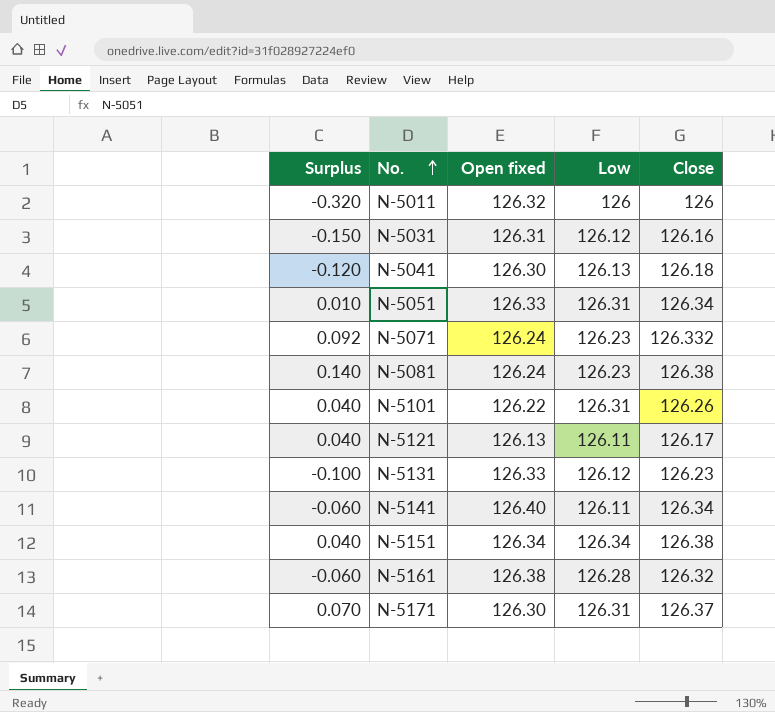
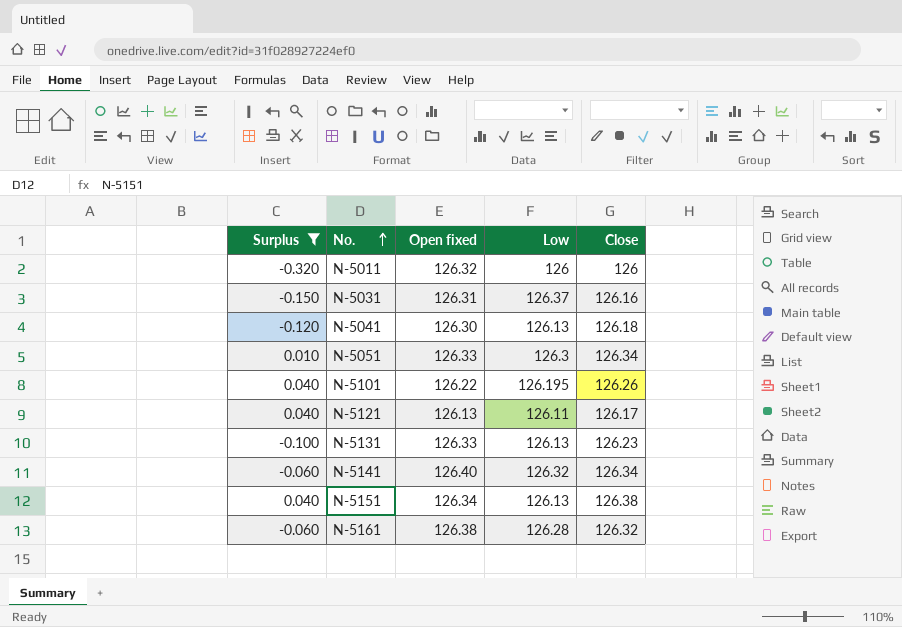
filter: none -> Surplus <= 0.040
N-5031 | Low: 126.12 -> 126.37
N-5051 | Low: 126.31 -> 126.3
N-5101 | Low: 126.31 -> 126.195
N-5131 | Low: 126.12 -> 126.13
N-5141 | Low: 126.11 -> 126.32
N-5151 | Low: 126.34 -> 126.13

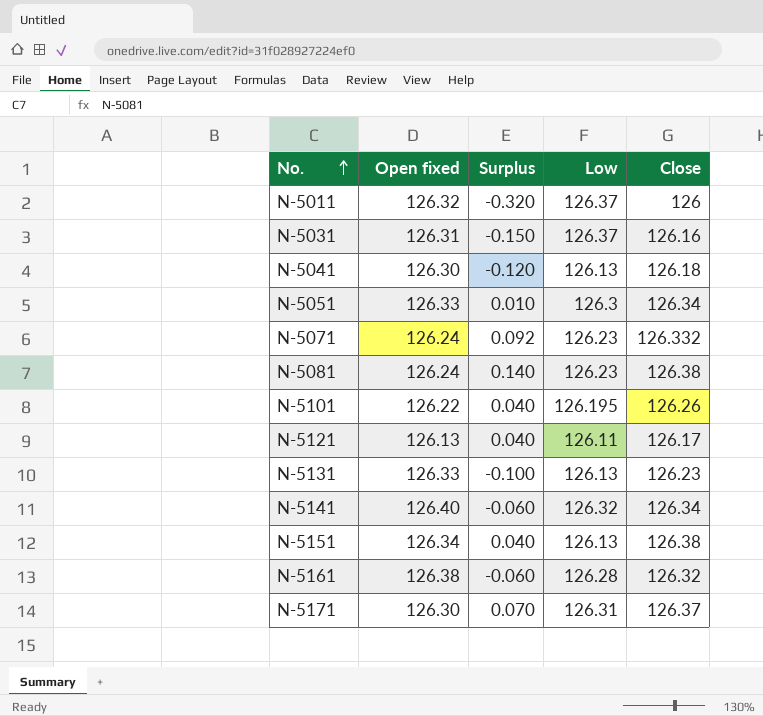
filter: Surplus <= 0.040 -> none
column Surplus | position: 1 -> 3
N-5011 | Low: 126 -> 126.37

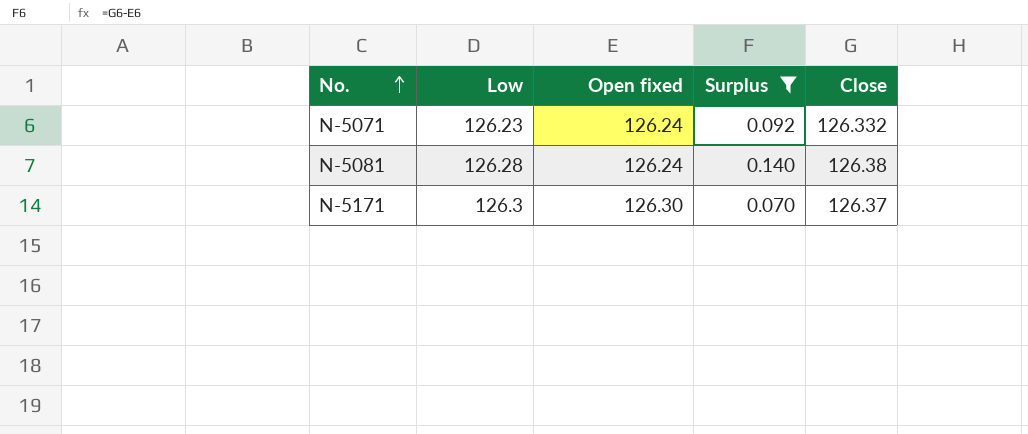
filter: none -> Surplus >= 0.070
column Low | position: 4 -> 2
N-5081 | Low: 126.23 -> 126.28
N-5171 | Low: 126.31 -> 126.3

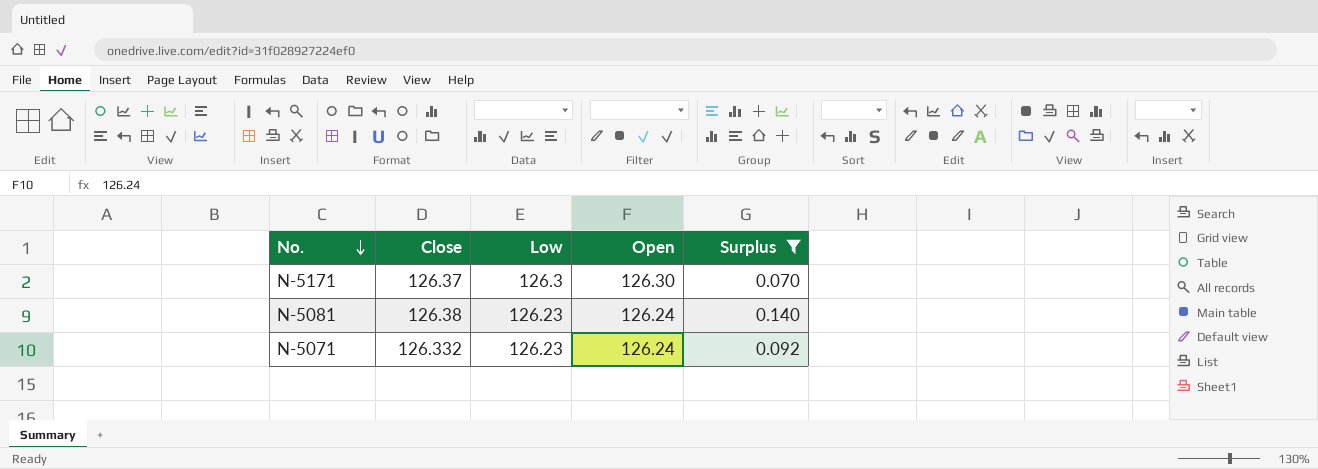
row order: No. ascending -> No. descending
column Close | position: 5 -> 2
column name: Open fixed -> Open
N-5081 | Low: 126.28 -> 126.23

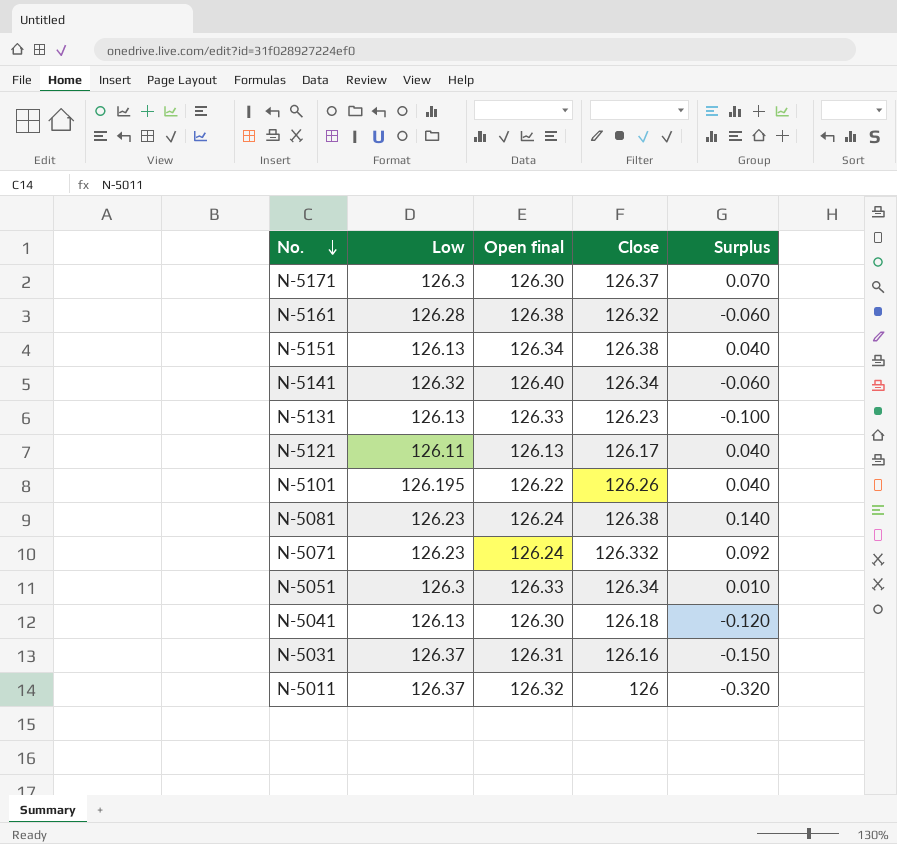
filter: Surplus >= 0.070 -> none
column name: Open -> Open final
column Close | position: 2 -> 4

